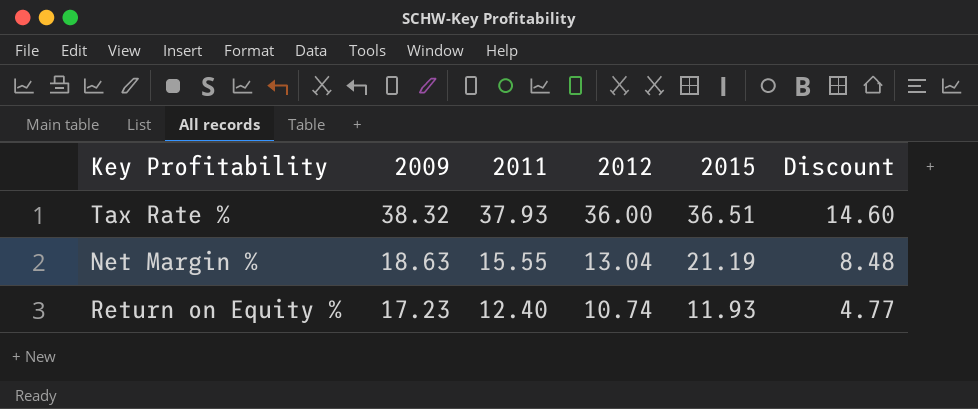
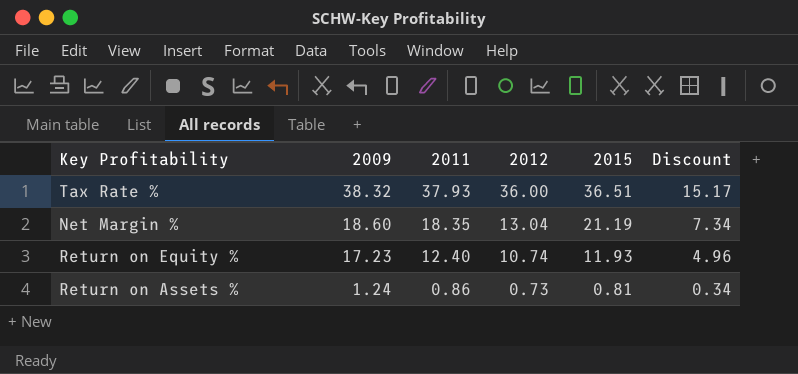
column Discount | formula: [2015] * 0.4 -> [2011] * 0.4
Net Margin % | 2009: 18.63 -> 18.60
Net Margin % | 2011: 15.55 -> 18.35
row Return on Assets %: none -> 1.24 | 0.86 | 0.73 | 0.81 | 0.34

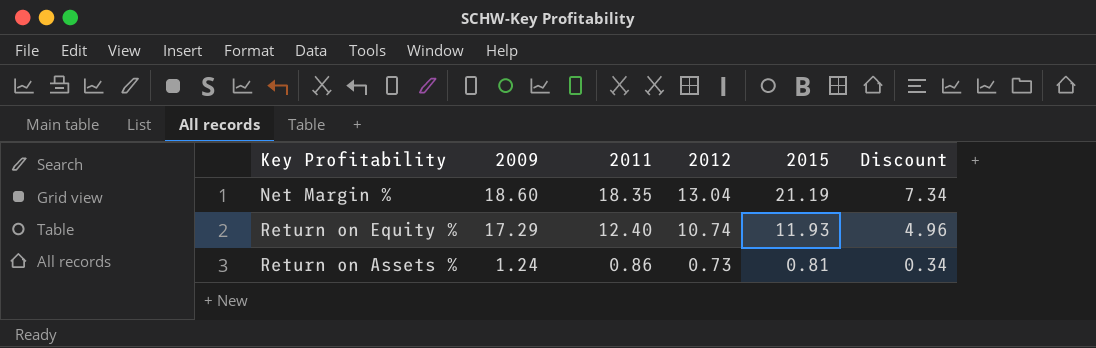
row Tax Rate %: 38.32 | 37.93 | 36.00 | 36.51 | 15.17 -> none
Return on Equity % | 2009: 17.23 -> 17.29

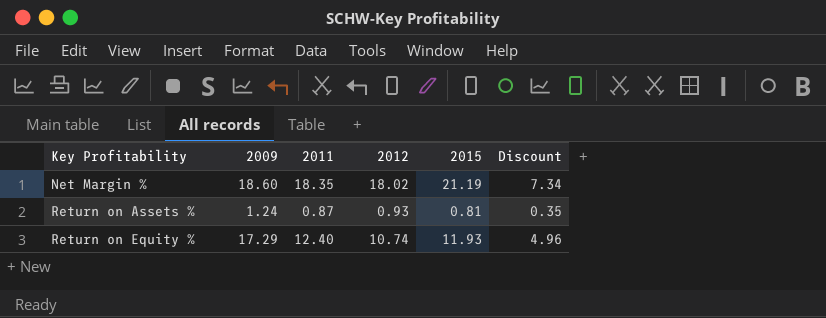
row order: 2009 descending -> Key Profitability ascending
Net Margin % | 2012: 13.04 -> 18.02
Return on Assets % | 2011: 0.86 -> 0.87
Return on Assets % | 2012: 0.73 -> 0.93
Return on Assets % | Discount: 0.34 -> 0.35

